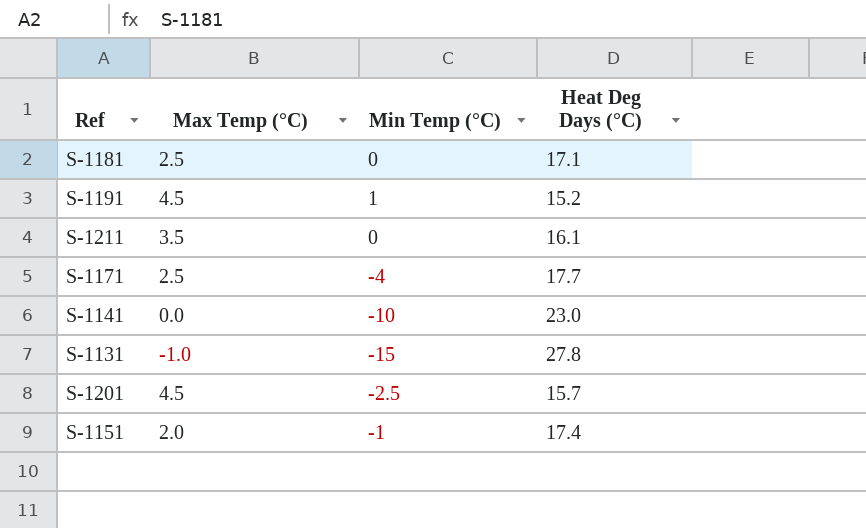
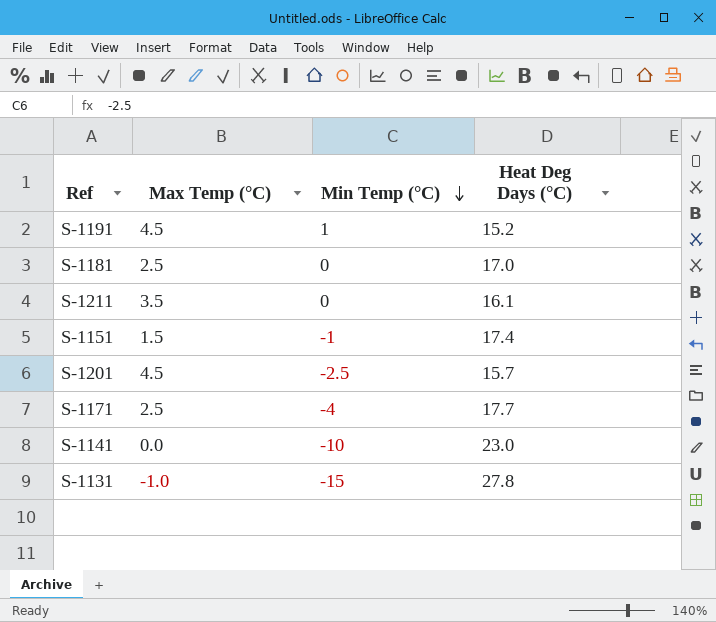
row order: none -> Min Temp (°C) descending
S-1181 | Heat Deg Days (°C): 17.1 -> 17.0
S-1151 | Max Temp (°C): 2.0 -> 1.5

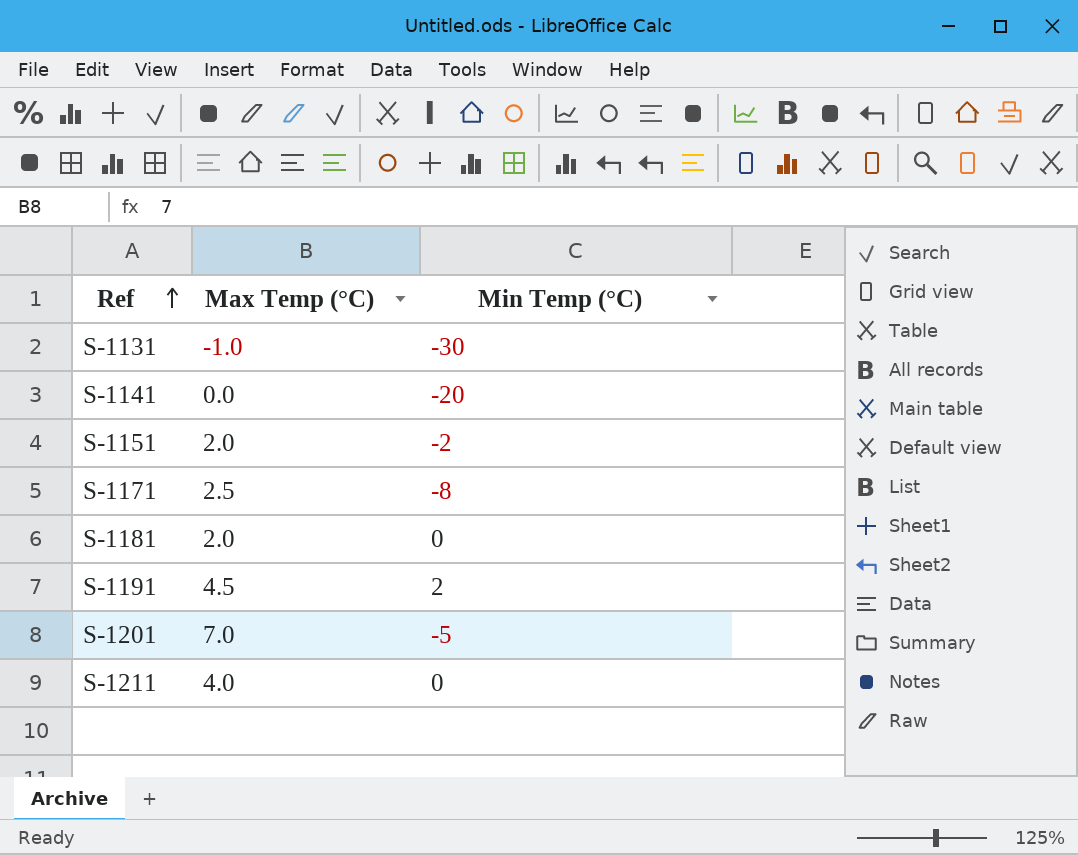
row order: Min Temp (°C) descending -> Ref ascending
column Heat Deg Days (°C) | position: 4 -> none
S-1131 | Min Temp (°C): -15 -> -30
S-1141 | Min Temp (°C): -10 -> -20
S-1151 | Max Temp (°C): 1.5 -> 2.0
S-1151 | Min Temp (°C): -1 -> -2
S-1171 | Min Temp (°C): -4 -> -8
S-1181 | Max Temp (°C): 2.5 -> 2.0
S-1191 | Min Temp (°C): 1 -> 2
S-1201 | Max Temp (°C): 4.5 -> 7.0
S-1201 | Min Temp (°C): -2.5 -> -5
S-1211 | Max Temp (°C): 3.5 -> 4.0

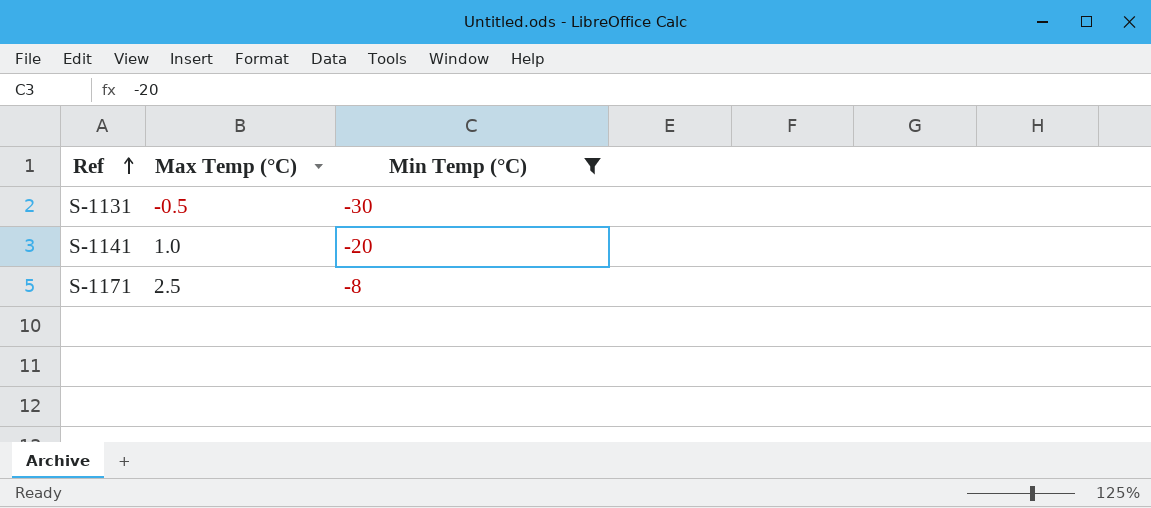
filter: none -> Min Temp (°C) <= -8
S-1131 | Max Temp (°C): -1.0 -> -0.5
S-1141 | Max Temp (°C): 0.0 -> 1.0

